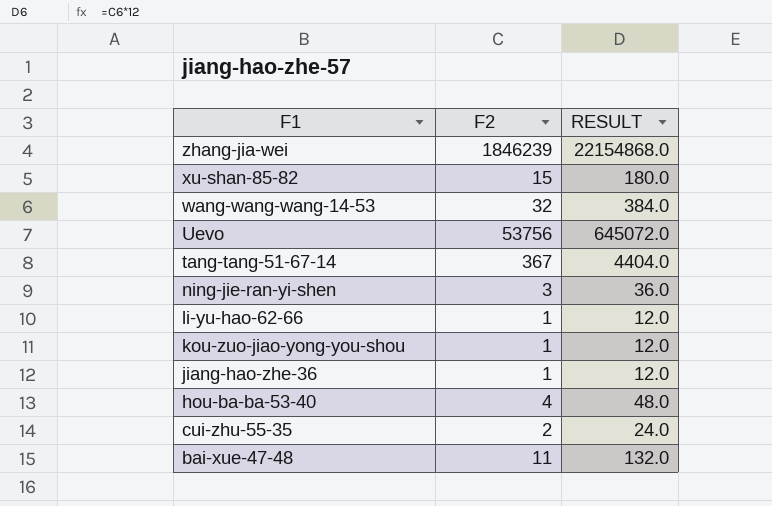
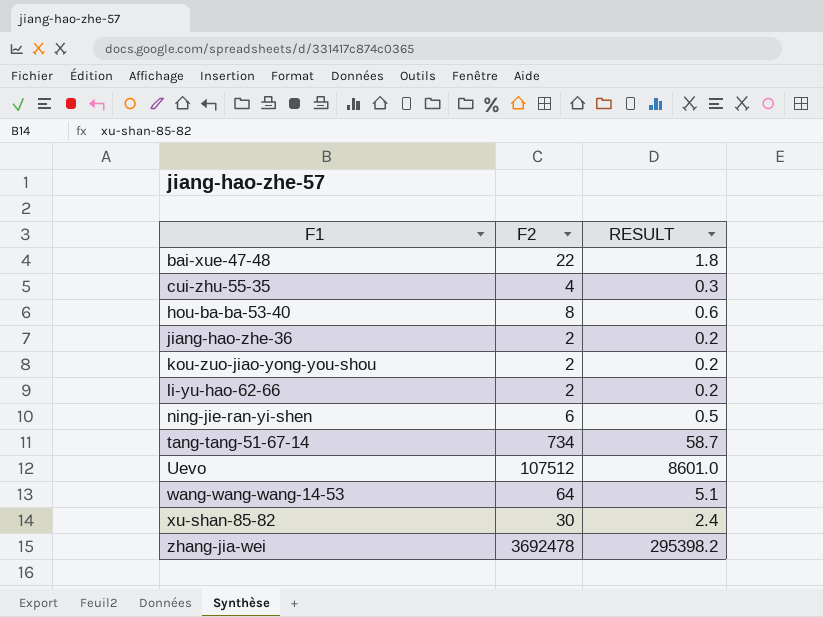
row order: F1 descending -> F1 ascending
column RESULT | formula: [F2] * 12 -> [F2] * 0.08
bai-xue-47-48 | F2: 11 -> 22
cui-zhu-55-35 | F2: 2 -> 4
hou-ba-ba-53-40 | F2: 4 -> 8
jiang-hao-zhe-36 | F2: 1 -> 2
kou-zuo-jiao-yong-you-shou | F2: 1 -> 2
li-yu-hao-62-66 | F2: 1 -> 2
ning-jie-ran-yi-shen | F2: 3 -> 6
tang-tang-51-67-14 | F2: 367 -> 734
Uevo | F2: 53756 -> 107512
wang-wang-wang-14-53 | F2: 32 -> 64
xu-shan-85-82 | F2: 15 -> 30
zhang-jia-wei | F2: 1846239 -> 3692478

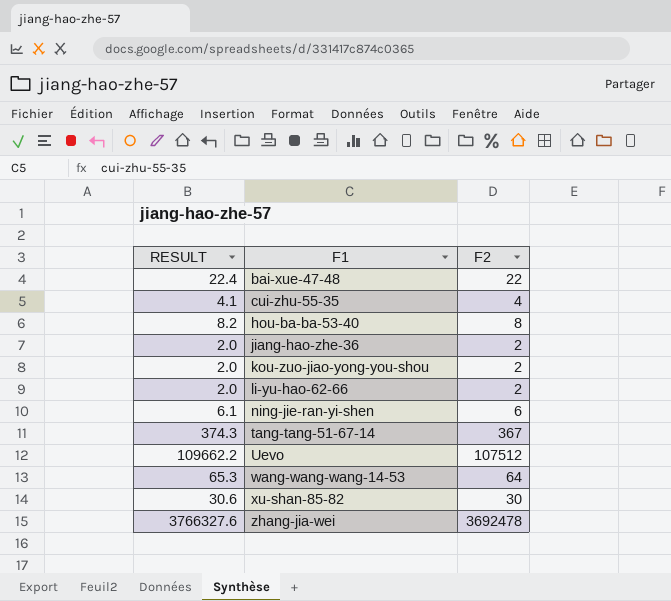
column RESULT | formula: [F2] * 0.08 -> [F2] * 1.02
column RESULT | position: 3 -> 1
tang-tang-51-67-14 | F2: 734 -> 367

